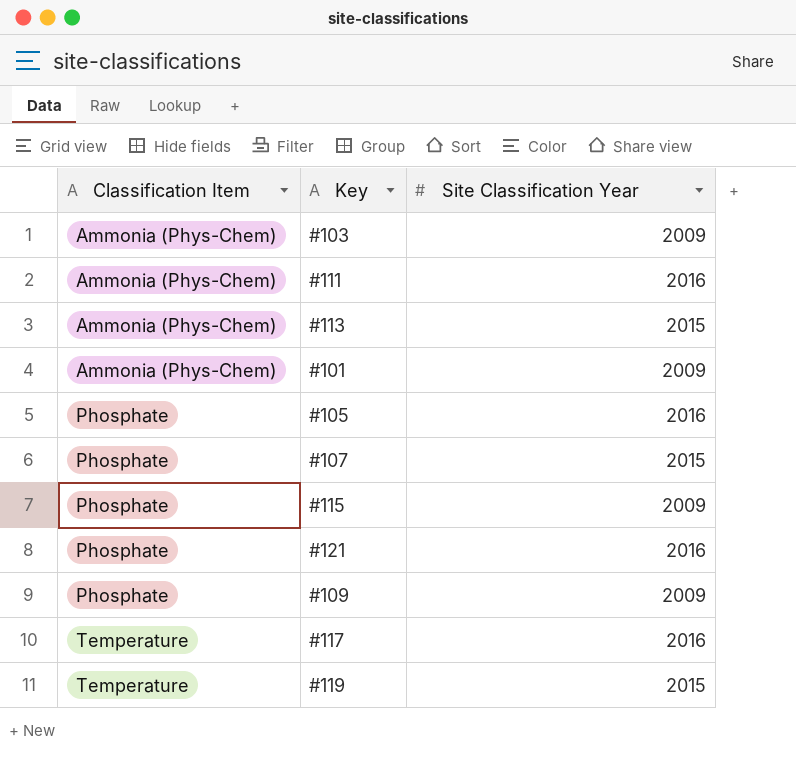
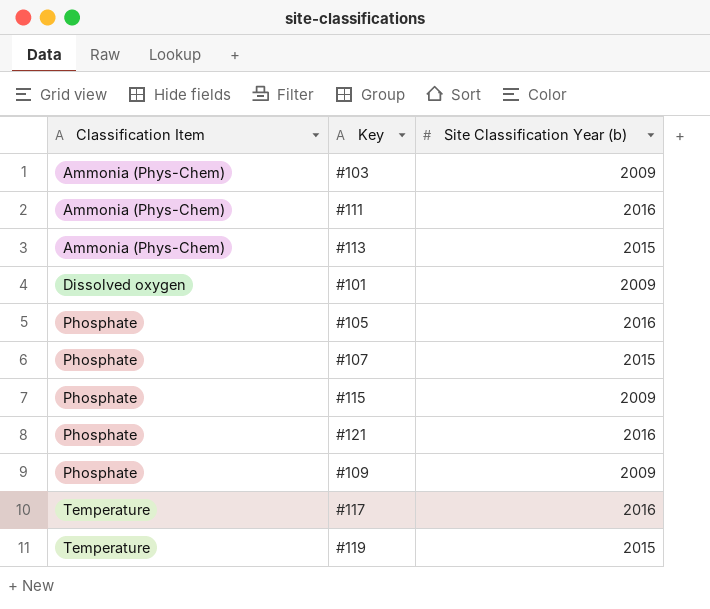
column name: Site Classification Year -> Site Classification Year (b)
#101 | Classification Item: Ammonia (Phys-Chem) -> Dissolved oxygen

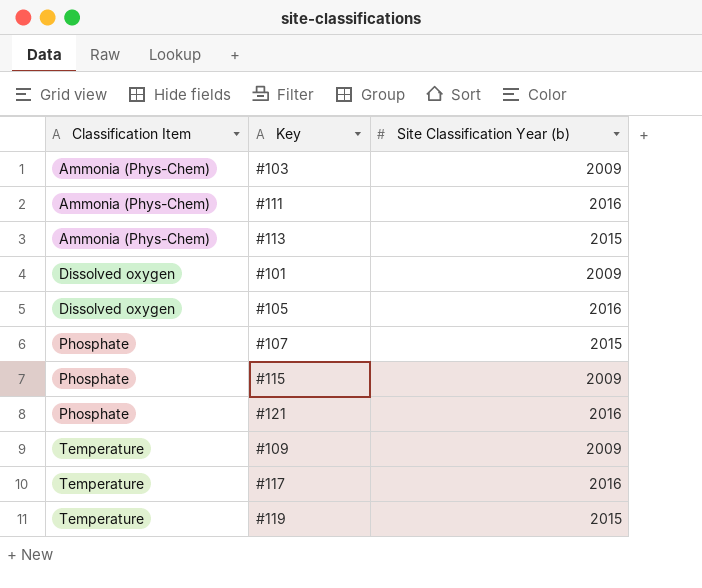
#105 | Classification Item: Phosphate -> Dissolved oxygen
#109 | Classification Item: Phosphate -> Temperature

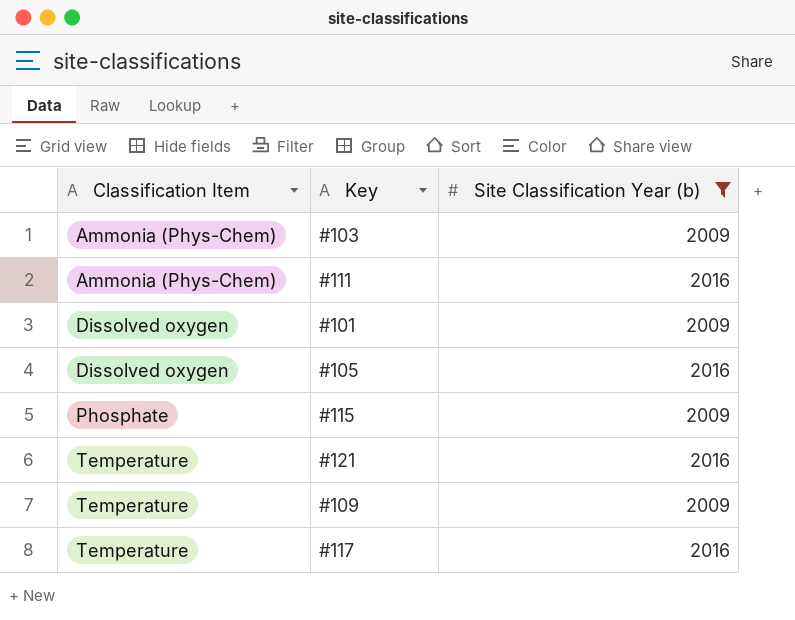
filter: none -> Site Classification Year (b) != 2015
#121 | Classification Item: Phosphate -> Temperature

